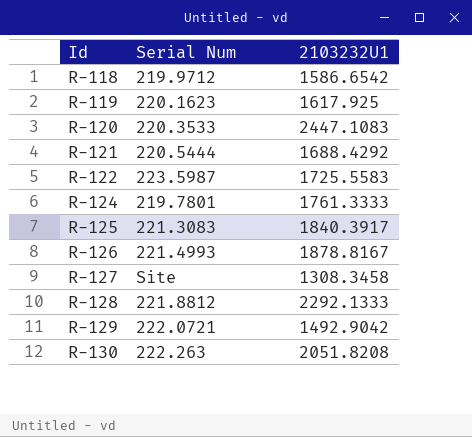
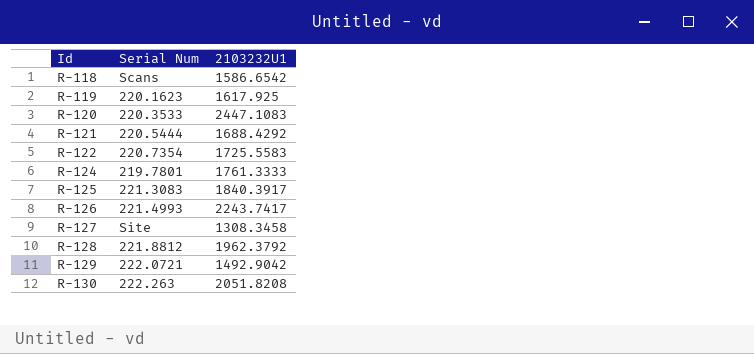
R-118 | Serial Num: 219.9712 -> Scans
R-122 | Serial Num: 223.5987 -> 220.7354
R-126 | 2103232U1: 1878.8167 -> 2243.7417
R-128 | 2103232U1: 2292.1333 -> 1962.3792

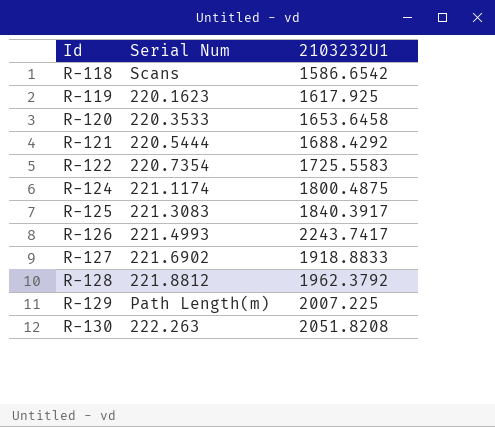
R-120 | 2103232U1: 2447.1083 -> 1653.6458
R-124 | Serial Num: 219.7801 -> 221.1174
R-124 | 2103232U1: 1761.3333 -> 1800.4875
R-127 | Serial Num: Site -> 221.6902
R-127 | 2103232U1: 1308.3458 -> 1918.8833
R-129 | Serial Num: 222.0721 -> Path Length(m)
R-129 | 2103232U1: 1492.9042 -> 2007.225

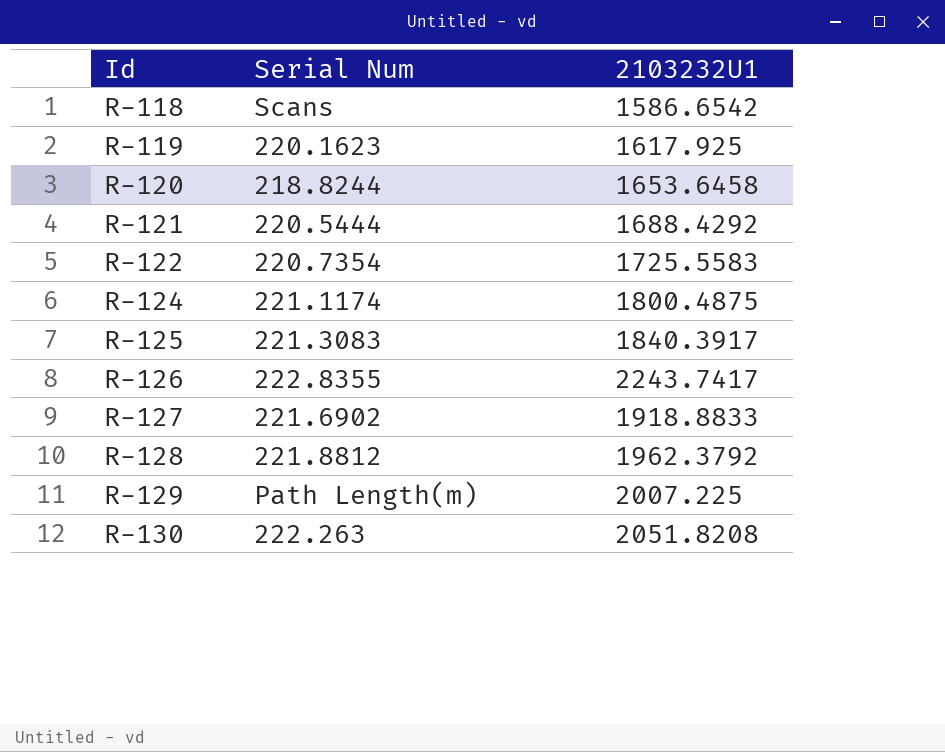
R-120 | Serial Num: 220.3533 -> 218.8244
R-126 | Serial Num: 221.4993 -> 222.8355

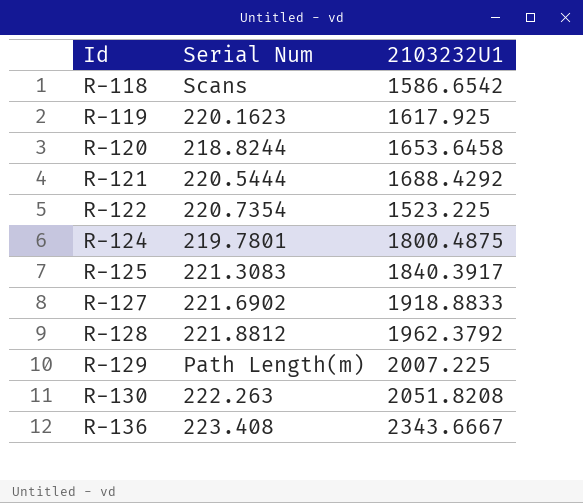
row R-126: 222.8355 | 2243.7417 -> none
R-122 | 2103232U1: 1725.5583 -> 1523.225
R-124 | Serial Num: 221.1174 -> 219.7801
row R-136: none -> 223.408 | 2343.6667

